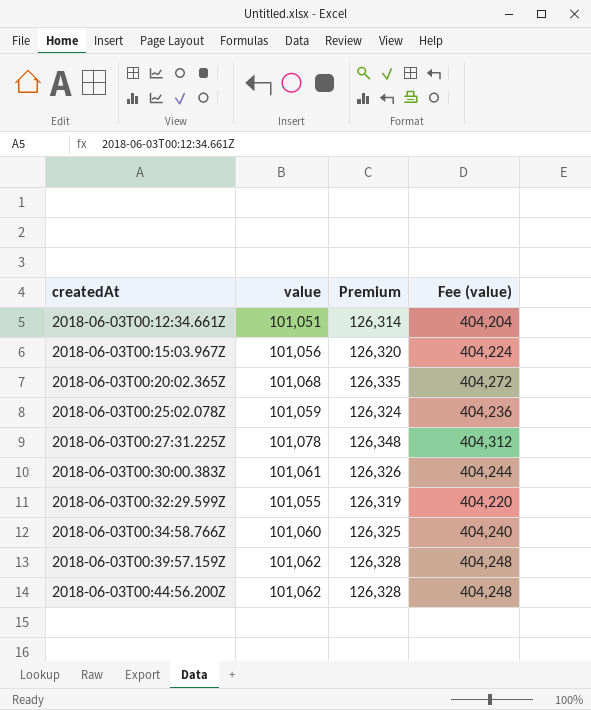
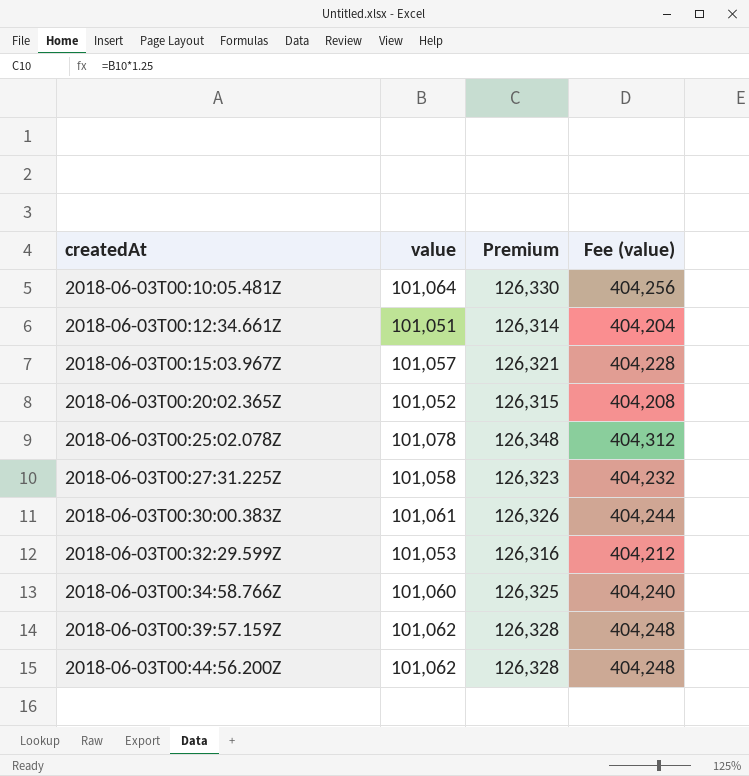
row 2018-06-03T00:10:05.481Z: none -> 101,064 | 126,330 | 404,256
2018-06-03T00:15:03.967Z | value: 101,056 -> 101,057
2018-06-03T00:15:03.967Z | Premium: 126,320 -> 126,321
2018-06-03T00:15:03.967Z | Fee (value): 404,224 -> 404,228
2018-06-03T00:20:02.365Z | value: 101,068 -> 101,052
2018-06-03T00:20:02.365Z | Premium: 126,335 -> 126,315
2018-06-03T00:20:02.365Z | Fee (value): 404,272 -> 404,208
2018-06-03T00:25:02.078Z | value: 101,059 -> 101,078
2018-06-03T00:25:02.078Z | Premium: 126,324 -> 126,348
2018-06-03T00:25:02.078Z | Fee (value): 404,236 -> 404,312
2018-06-03T00:27:31.225Z | value: 101,078 -> 101,058
2018-06-03T00:27:31.225Z | Premium: 126,348 -> 126,323
2018-06-03T00:27:31.225Z | Fee (value): 404,312 -> 404,232
2018-06-03T00:32:29.599Z | value: 101,055 -> 101,053
2018-06-03T00:32:29.599Z | Premium: 126,319 -> 126,316
2018-06-03T00:32:29.599Z | Fee (value): 404,220 -> 404,212

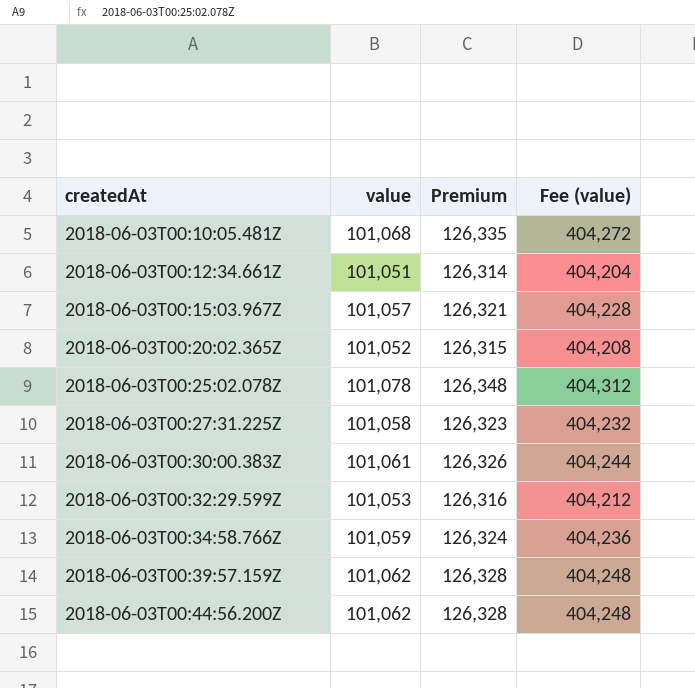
2018-06-03T00:10:05.481Z | value: 101,064 -> 101,068
2018-06-03T00:10:05.481Z | Premium: 126,330 -> 126,335
2018-06-03T00:10:05.481Z | Fee (value): 404,256 -> 404,272
2018-06-03T00:34:58.766Z | value: 101,060 -> 101,059
2018-06-03T00:34:58.766Z | Premium: 126,325 -> 126,324
2018-06-03T00:34:58.766Z | Fee (value): 404,240 -> 404,236

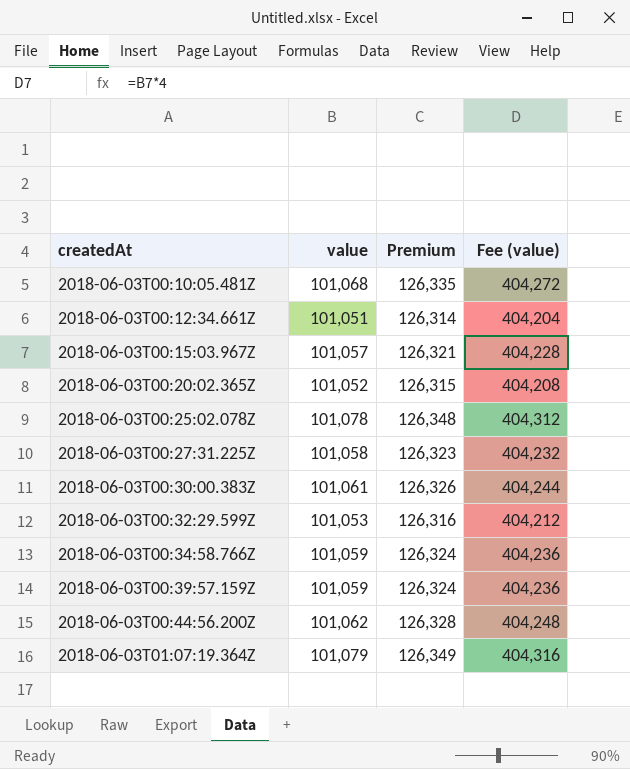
2018-06-03T00:39:57.159Z | value: 101,062 -> 101,059
2018-06-03T00:39:57.159Z | Premium: 126,328 -> 126,324
2018-06-03T00:39:57.159Z | Fee (value): 404,248 -> 404,236
row 2018-06-03T01:07:19.364Z: none -> 101,079 | 126,349 | 404,316

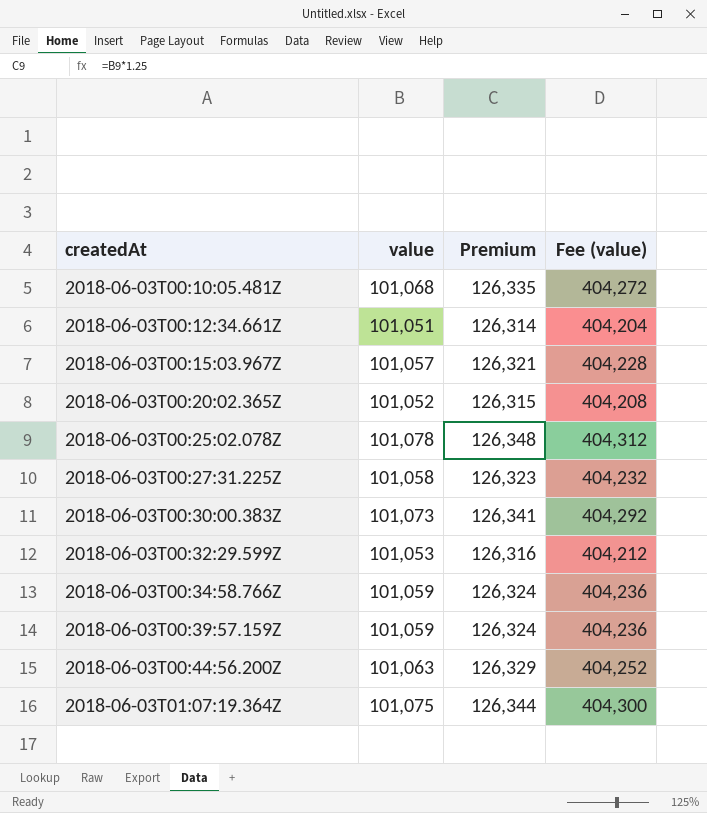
2018-06-03T00:30:00.383Z | value: 101,061 -> 101,073
2018-06-03T00:30:00.383Z | Premium: 126,326 -> 126,341
2018-06-03T00:30:00.383Z | Fee (value): 404,244 -> 404,292
2018-06-03T00:44:56.200Z | value: 101,062 -> 101,063
2018-06-03T00:44:56.200Z | Premium: 126,328 -> 126,329
2018-06-03T00:44:56.200Z | Fee (value): 404,248 -> 404,252
2018-06-03T01:07:19.364Z | value: 101,079 -> 101,075
2018-06-03T01:07:19.364Z | Premium: 126,349 -> 126,344
2018-06-03T01:07:19.364Z | Fee (value): 404,316 -> 404,300

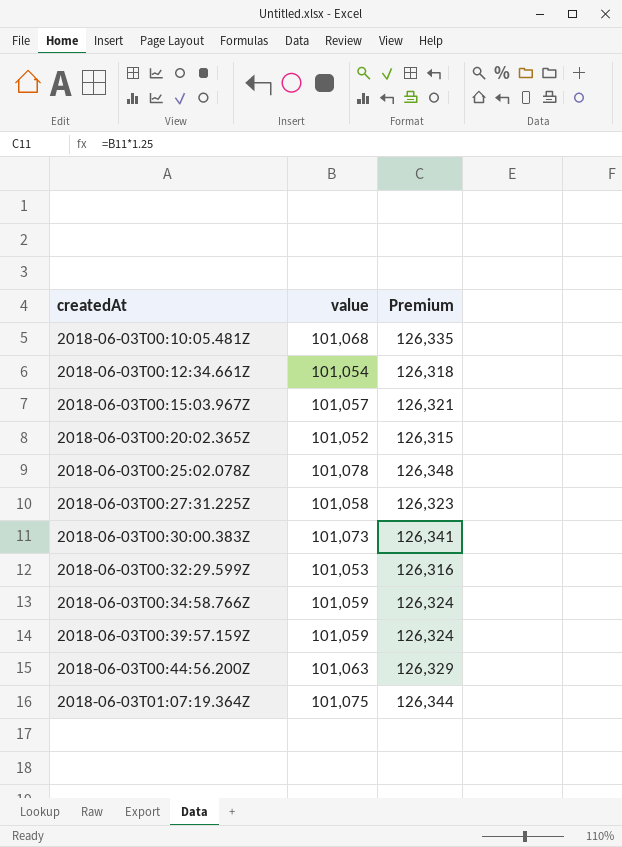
column Fee (value) | formula: [value] * 4 -> none
2018-06-03T00:12:34.661Z | value: 101,051 -> 101,054
2018-06-03T00:12:34.661Z | Premium: 126,314 -> 126,318

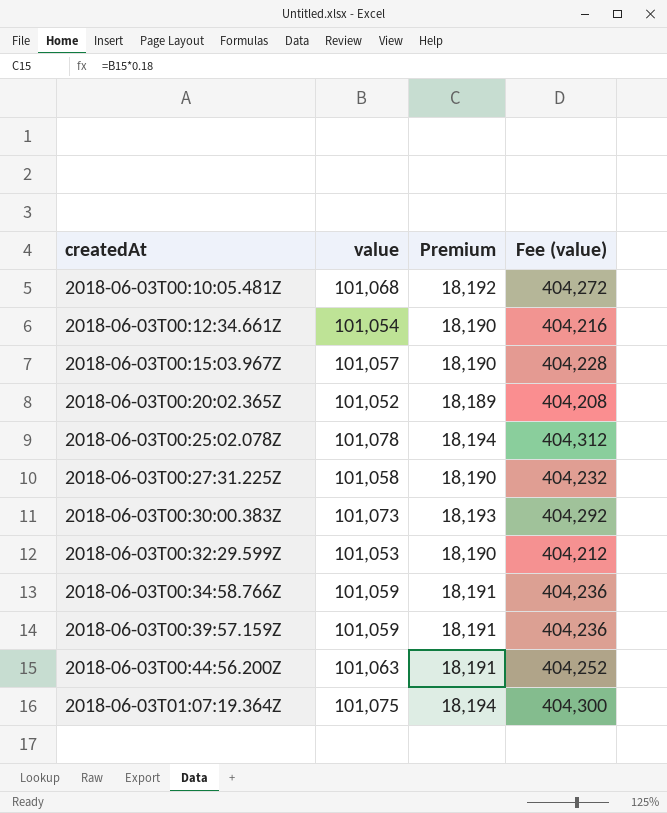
column Premium | formula: [value] * 1.25 -> [value] * 0.18
column Fee (value) | formula: none -> [value] * 4

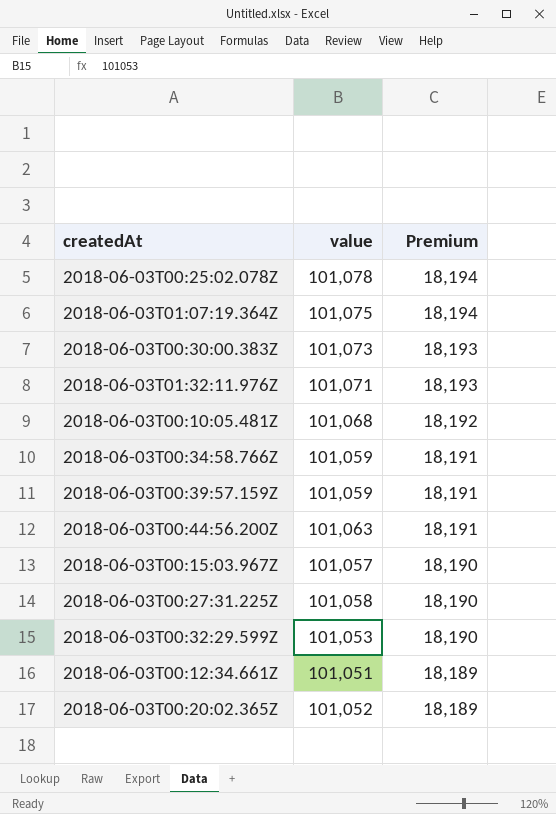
row order: createdAt ascending -> Premium descending
column Fee (value) | formula: [value] * 4 -> none
row 2018-06-03T01:32:11.976Z: none -> 101,071 | 18,193
2018-06-03T00:12:34.661Z | value: 101,054 -> 101,051
2018-06-03T00:12:34.661Z | Premium: 18,190 -> 18,189

